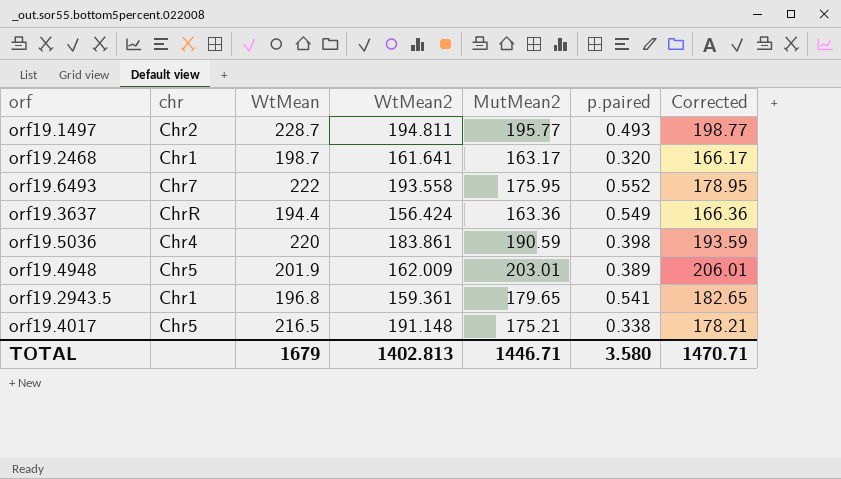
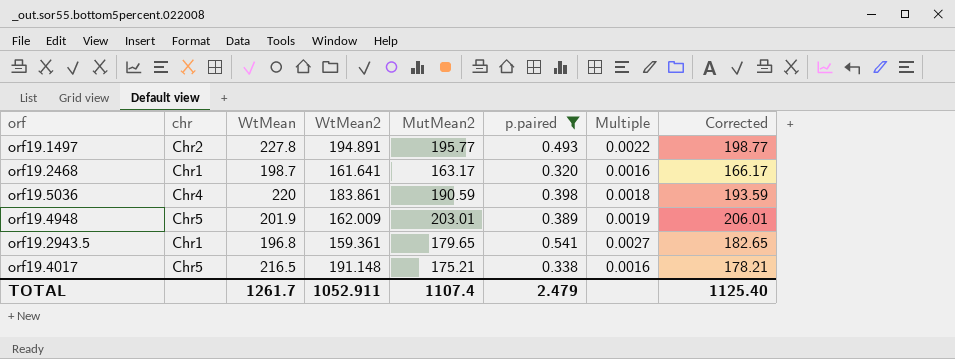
filter: none -> p.paired <= 0.541
column Multiple | formula: none -> [p.paired] / [WtMean]
orf19.1497 | WtMean: 228.7 -> 227.8
orf19.1497 | WtMean2: 194.811 -> 194.891
TOTAL | WtMean: 1679 -> 1261.7
TOTAL | WtMean2: 1402.813 -> 1052.911
TOTAL | MutMean2: 1446.71 -> 1107.4
TOTAL | p.paired: 3.580 -> 2.479
TOTAL | Corrected: 1470.71 -> 1125.40

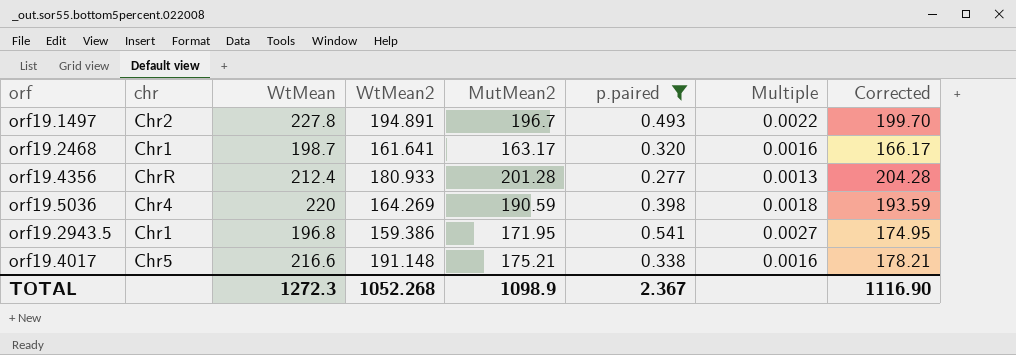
row orf19.4948: Chr5 | 201.9 | 162.009 | 203.01 | 0.389 | 0.0019 | 206.01 -> none
orf19.1497 | MutMean2: 195.77 -> 196.7
orf19.1497 | Corrected: 198.77 -> 199.70
row orf19.4356: none -> ChrR | 212.4 | 180.933 | 201.28 | 0.277 | 0.0013 | 204.28
orf19.5036 | WtMean2: 183.861 -> 164.269
orf19.2943.5 | WtMean2: 159.361 -> 159.386
orf19.2943.5 | MutMean2: 179.65 -> 171.95
orf19.2943.5 | Corrected: 182.65 -> 174.95
orf19.4017 | WtMean: 216.5 -> 216.6
TOTAL | WtMean: 1261.7 -> 1272.3
TOTAL | WtMean2: 1052.911 -> 1052.268
TOTAL | MutMean2: 1107.4 -> 1098.9
TOTAL | p.paired: 2.479 -> 2.367
TOTAL | Corrected: 1125.40 -> 1116.90

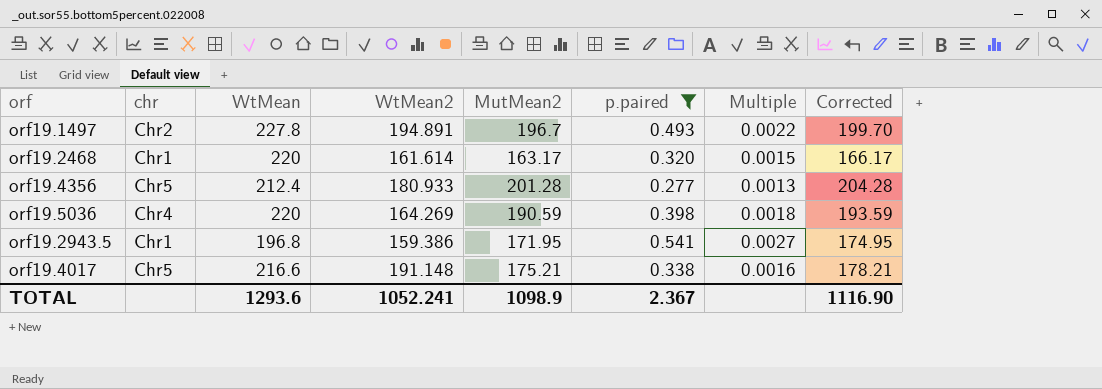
orf19.2468 | WtMean: 198.7 -> 220
orf19.2468 | WtMean2: 161.641 -> 161.614
orf19.2468 | Multiple: 0.0016 -> 0.0015
orf19.4356 | chr: ChrR -> Chr5
TOTAL | WtMean: 1272.3 -> 1293.6
TOTAL | WtMean2: 1052.268 -> 1052.241

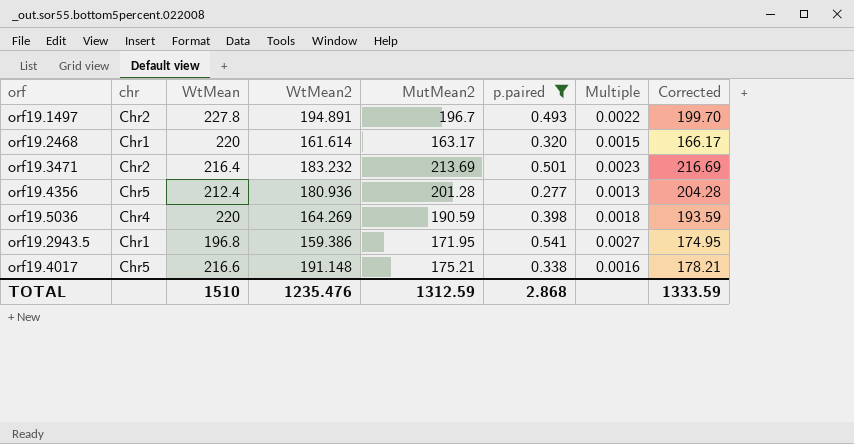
row orf19.3471: none -> Chr2 | 216.4 | 183.232 | 213.69 | 0.501 | 0.0023 | 216.69
orf19.4356 | WtMean2: 180.933 -> 180.936
TOTAL | WtMean: 1293.6 -> 1510
TOTAL | WtMean2: 1052.241 -> 1235.476
TOTAL | MutMean2: 1098.9 -> 1312.59
TOTAL | p.paired: 2.367 -> 2.868
TOTAL | Corrected: 1116.90 -> 1333.59

